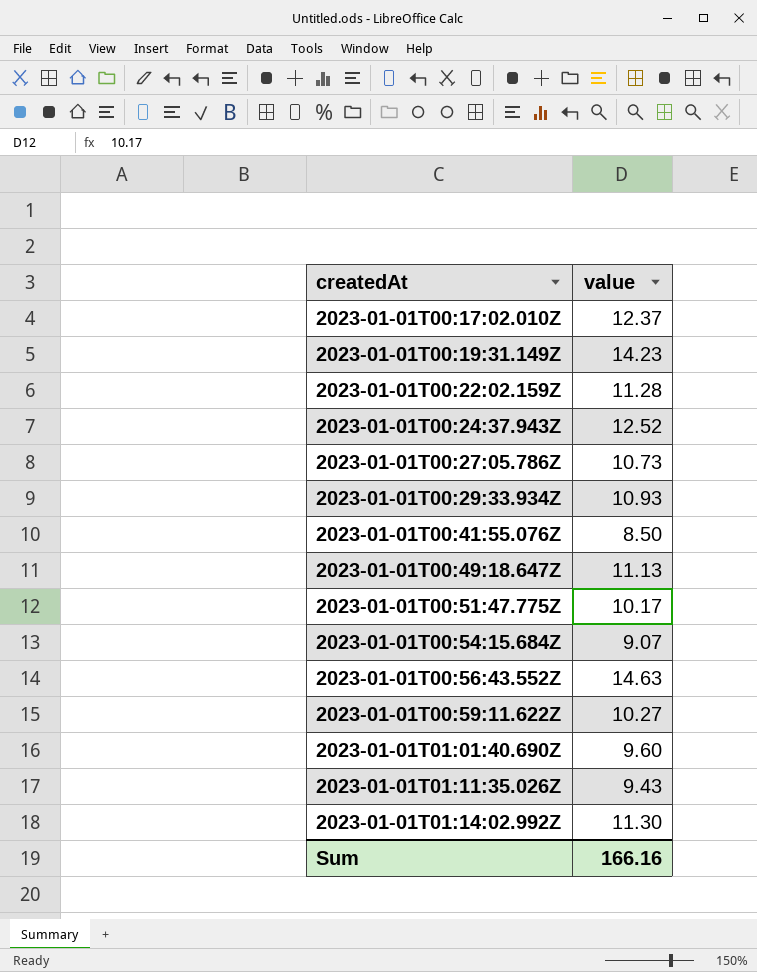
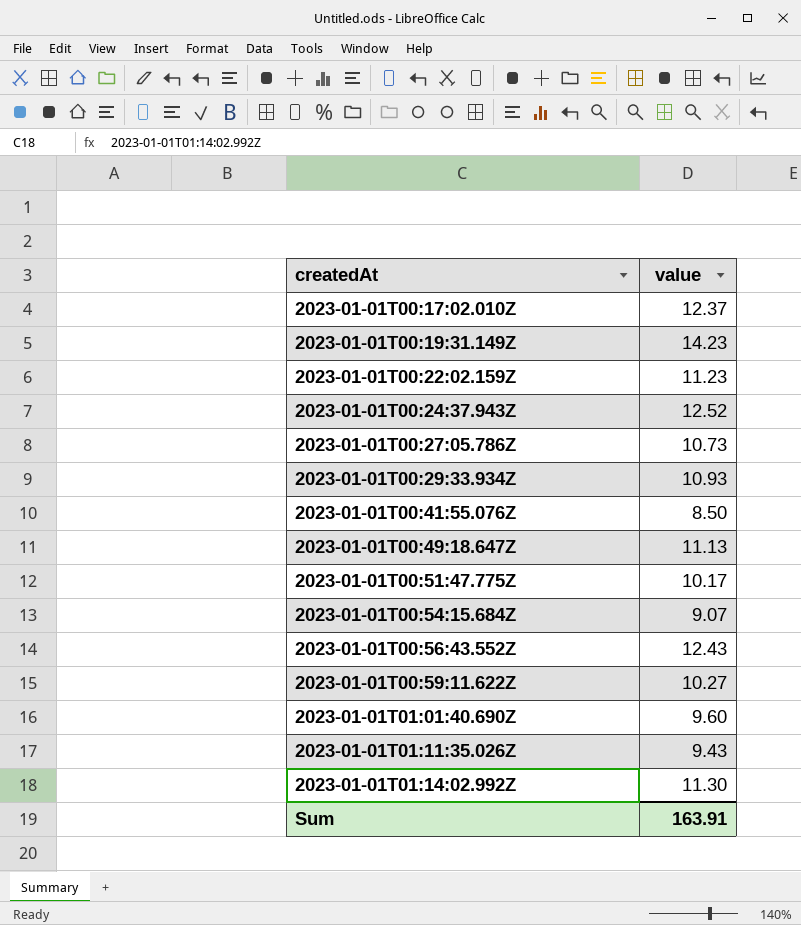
2023-01-01T00:22:02.159Z | value: 11.28 -> 11.23
2023-01-01T00:56:43.552Z | value: 14.63 -> 12.43
Sum | value: 166.16 -> 163.91

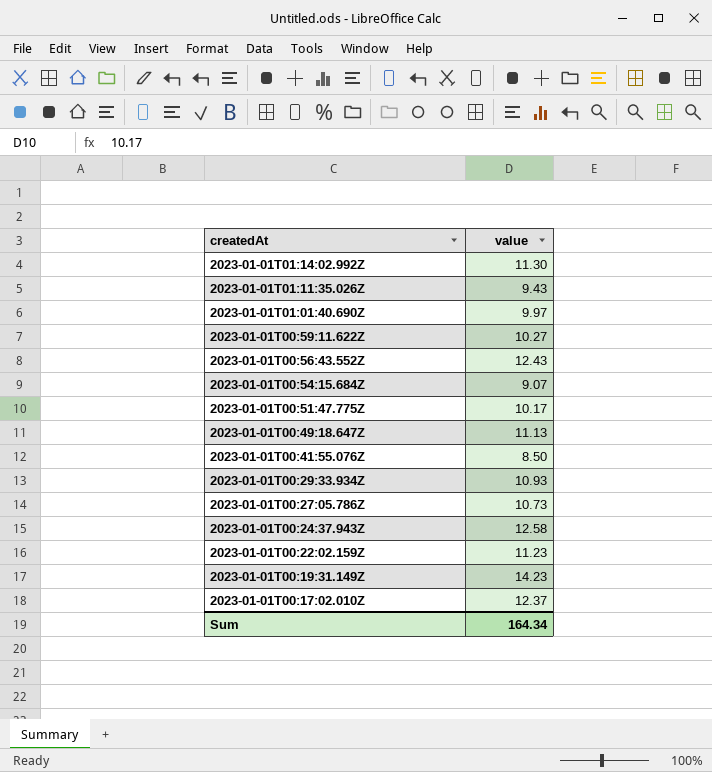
row order: createdAt ascending -> createdAt descending
2023-01-01T01:01:40.690Z | value: 9.60 -> 9.97
2023-01-01T00:24:37.943Z | value: 12.52 -> 12.58
Sum | value: 163.91 -> 164.34

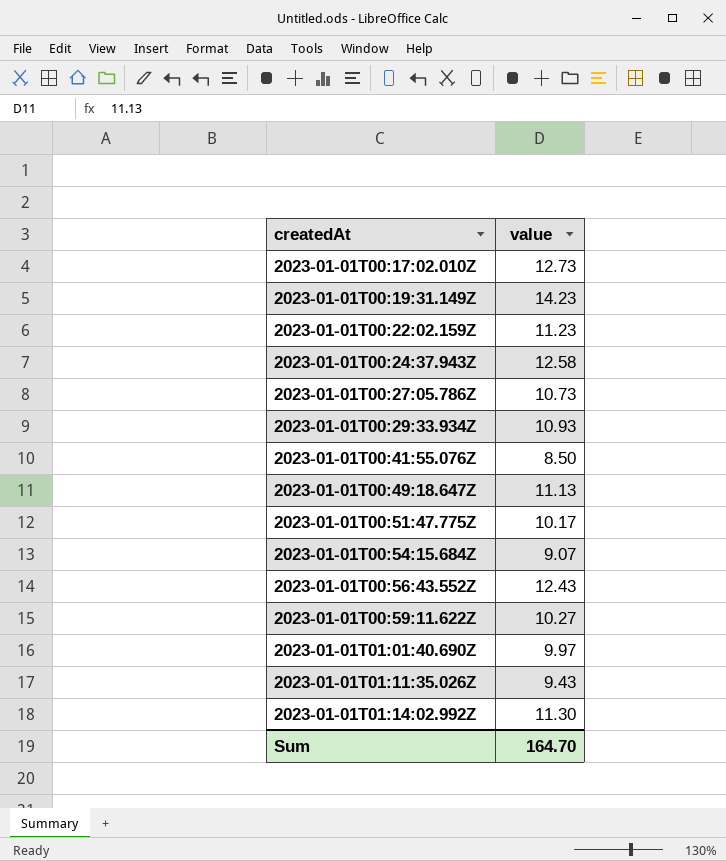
row order: createdAt descending -> createdAt ascending
2023-01-01T00:17:02.010Z | value: 12.37 -> 12.73
Sum | value: 164.34 -> 164.70

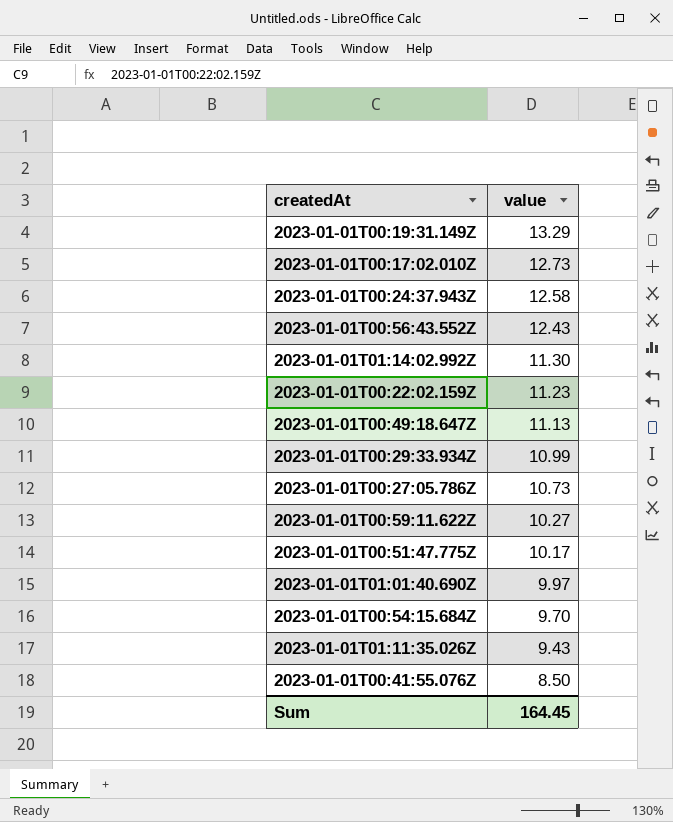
row order: createdAt ascending -> value descending
2023-01-01T00:19:31.149Z | value: 14.23 -> 13.29
2023-01-01T00:29:33.934Z | value: 10.93 -> 10.99
2023-01-01T00:54:15.684Z | value: 9.07 -> 9.70
Sum | value: 164.70 -> 164.45

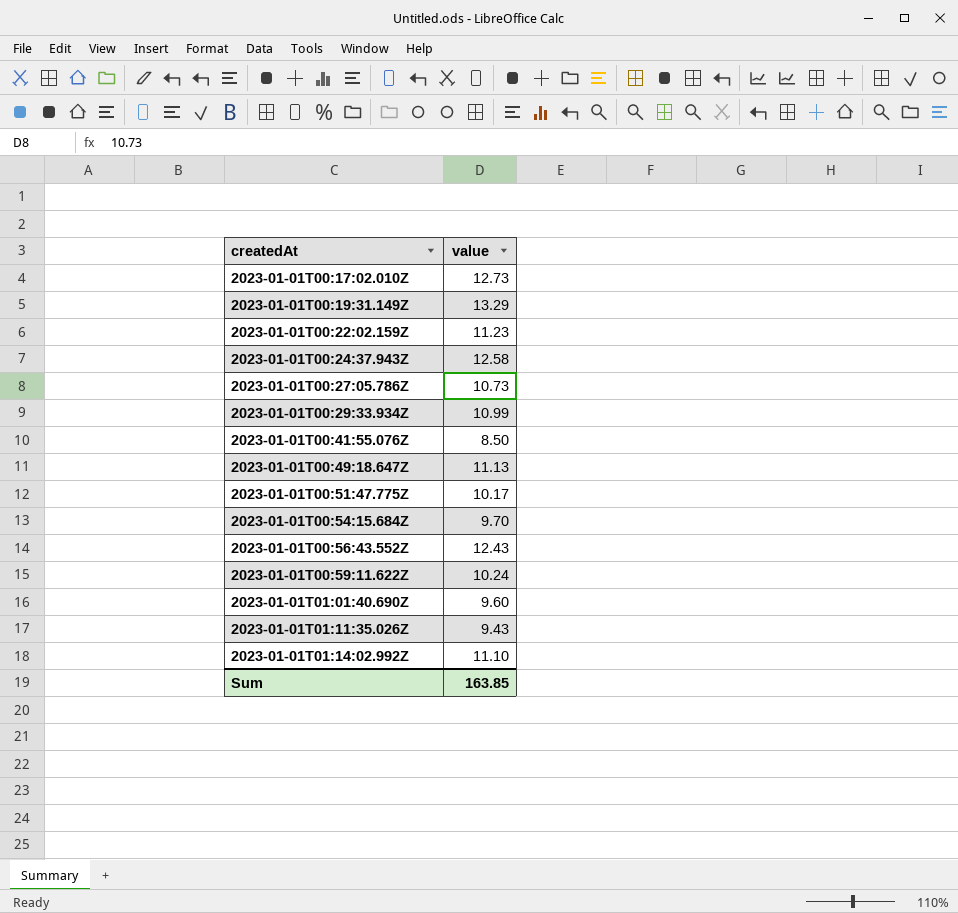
row order: value descending -> createdAt ascending
2023-01-01T00:59:11.622Z | value: 10.27 -> 10.24
2023-01-01T01:01:40.690Z | value: 9.97 -> 9.60
2023-01-01T01:14:02.992Z | value: 11.30 -> 11.10
Sum | value: 164.45 -> 163.85

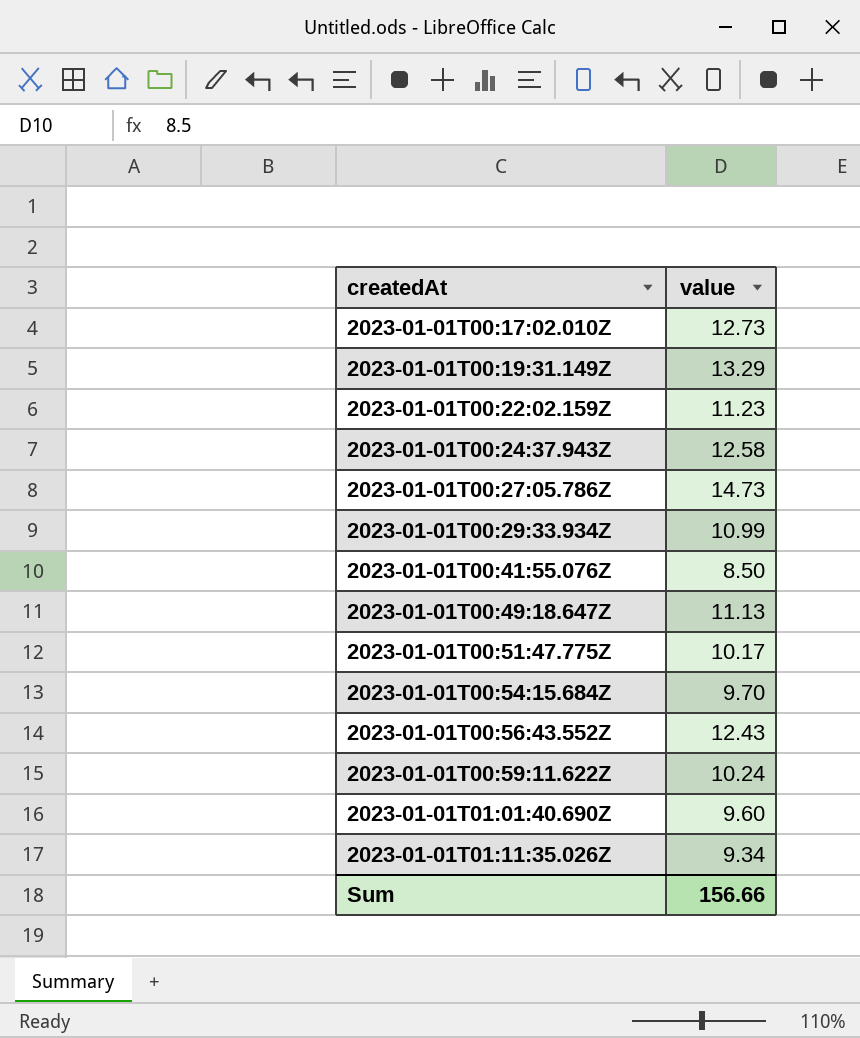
row 2023-01-01T01:14:02.992Z: 11.10 -> none
2023-01-01T00:27:05.786Z | value: 10.73 -> 14.73
2023-01-01T01:11:35.026Z | value: 9.43 -> 9.34
Sum | value: 163.85 -> 156.66

